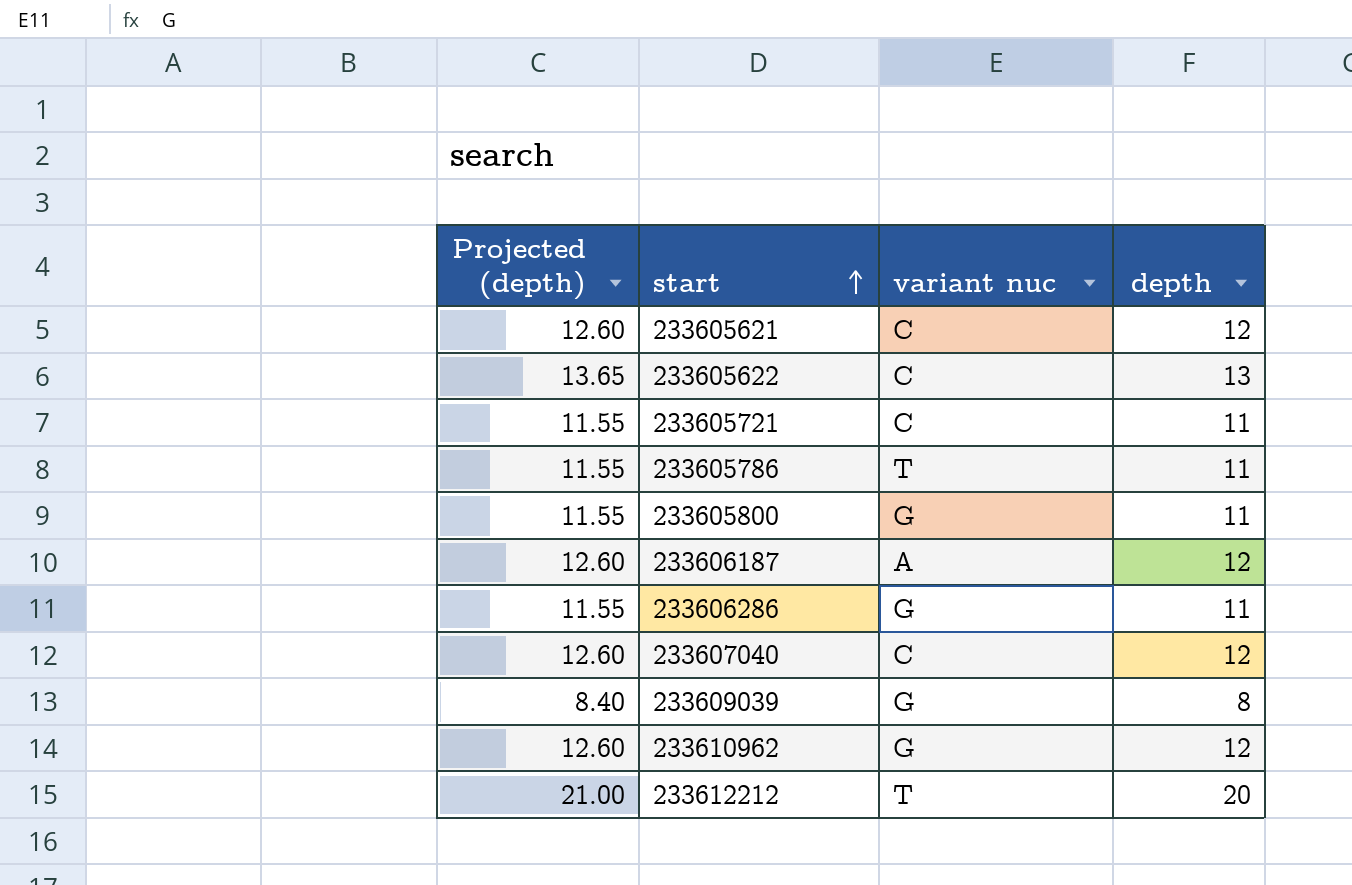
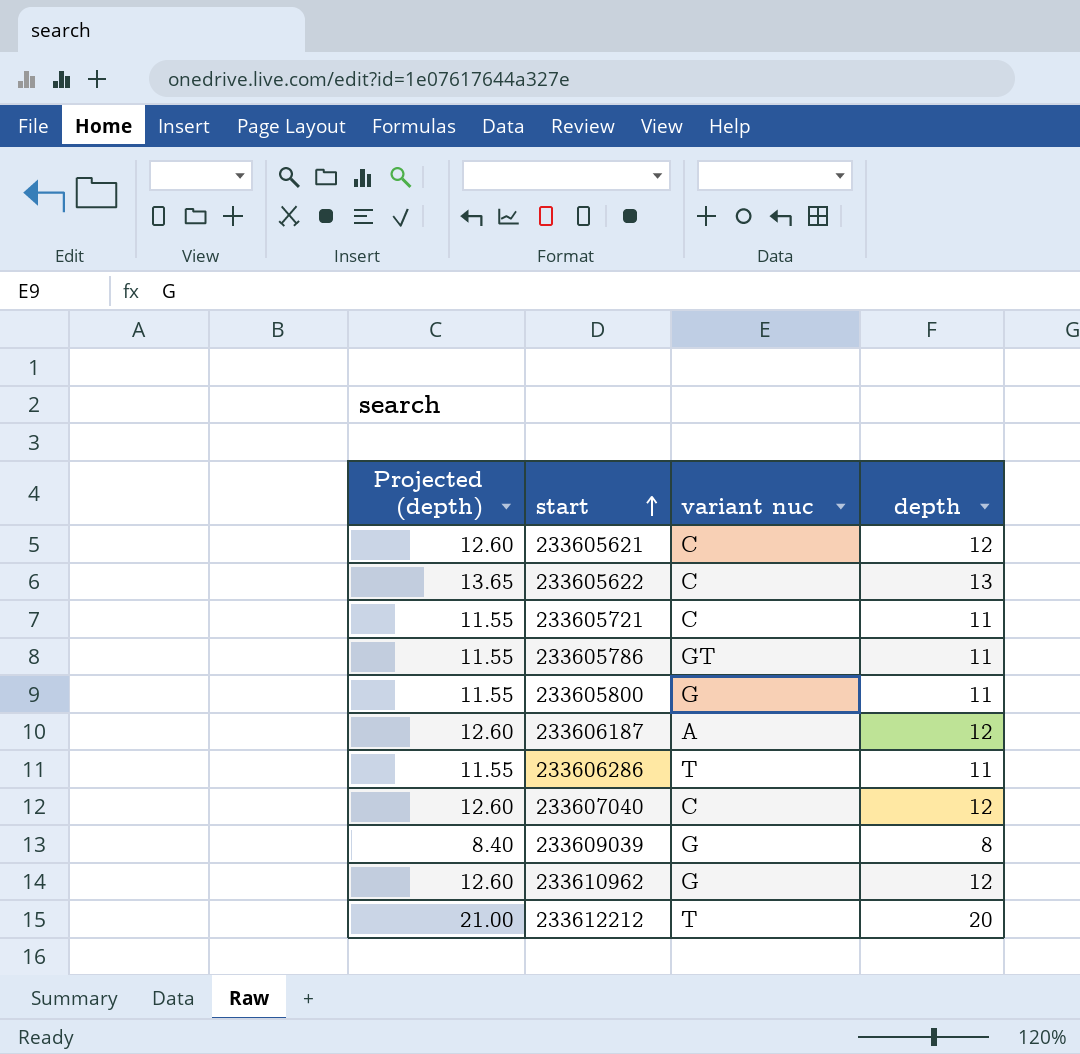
233605786 | variant nuc: T -> GT
233606286 | variant nuc: G -> T

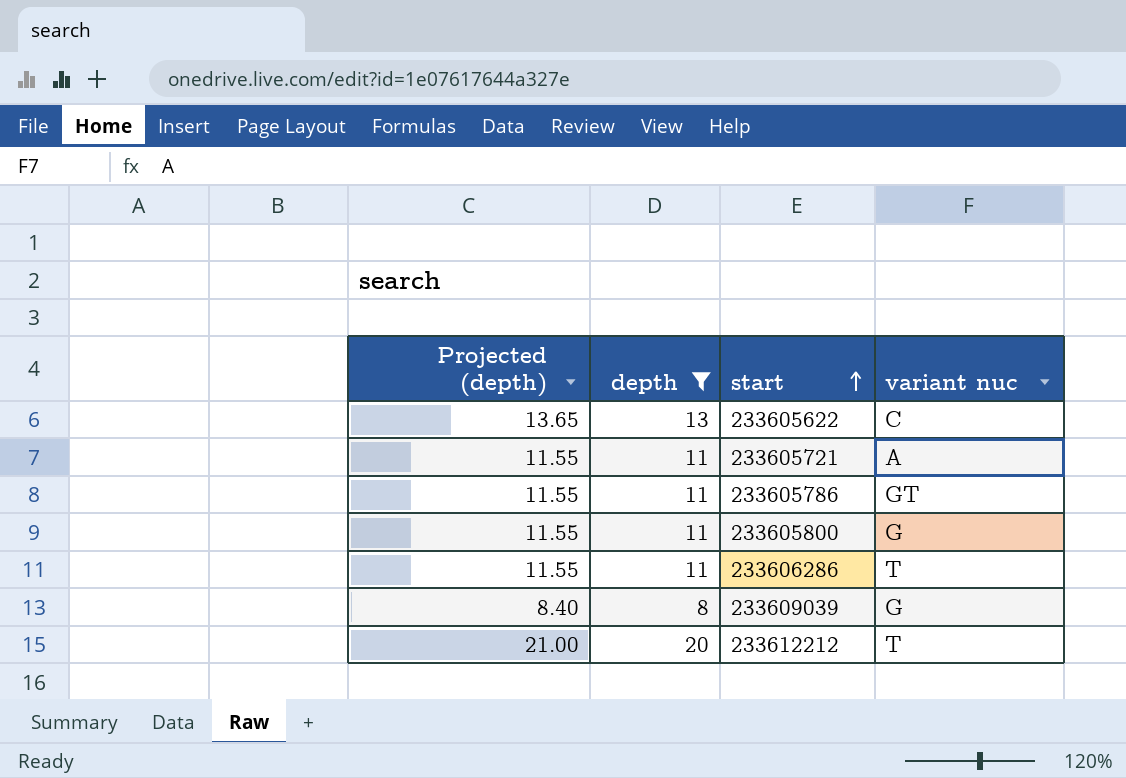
filter: none -> depth != 12
column depth | position: 4 -> 2
233605721 | variant nuc: C -> A

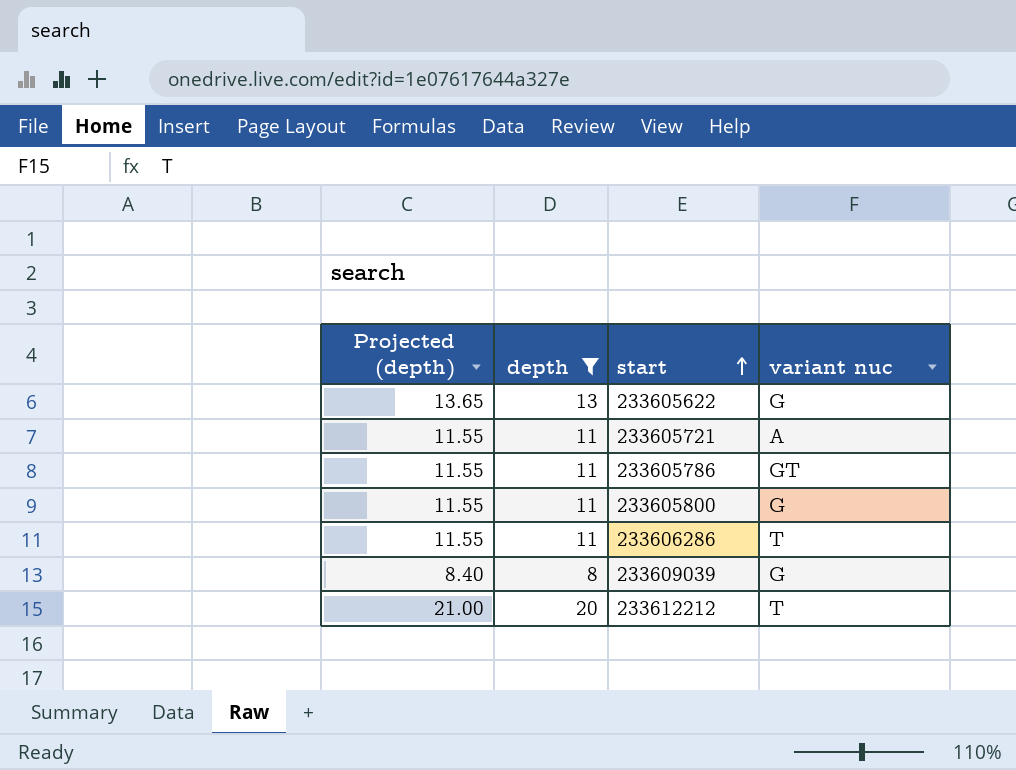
233605622 | variant nuc: C -> G

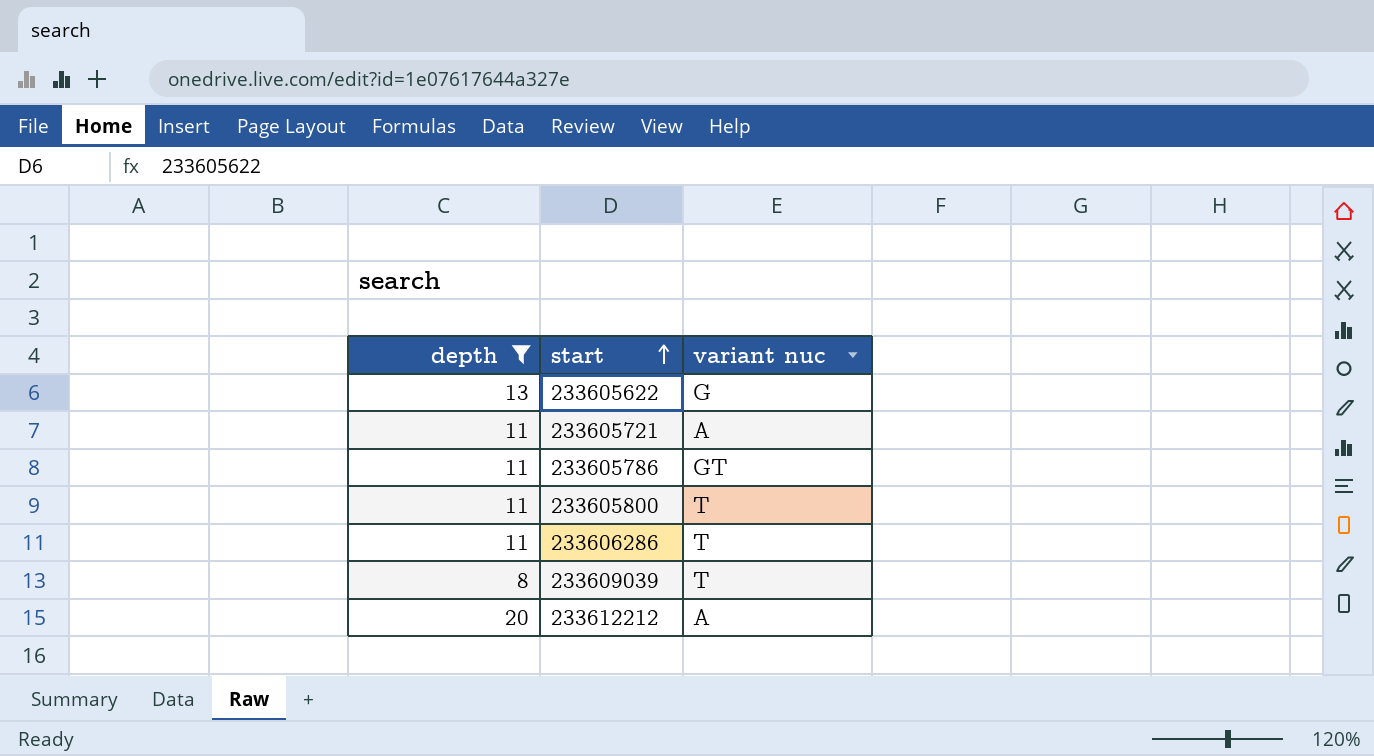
column Projected (depth) | formula: [depth] * 1.05 -> none
233605800 | variant nuc: G -> T
233609039 | variant nuc: G -> T
233612212 | variant nuc: T -> A

